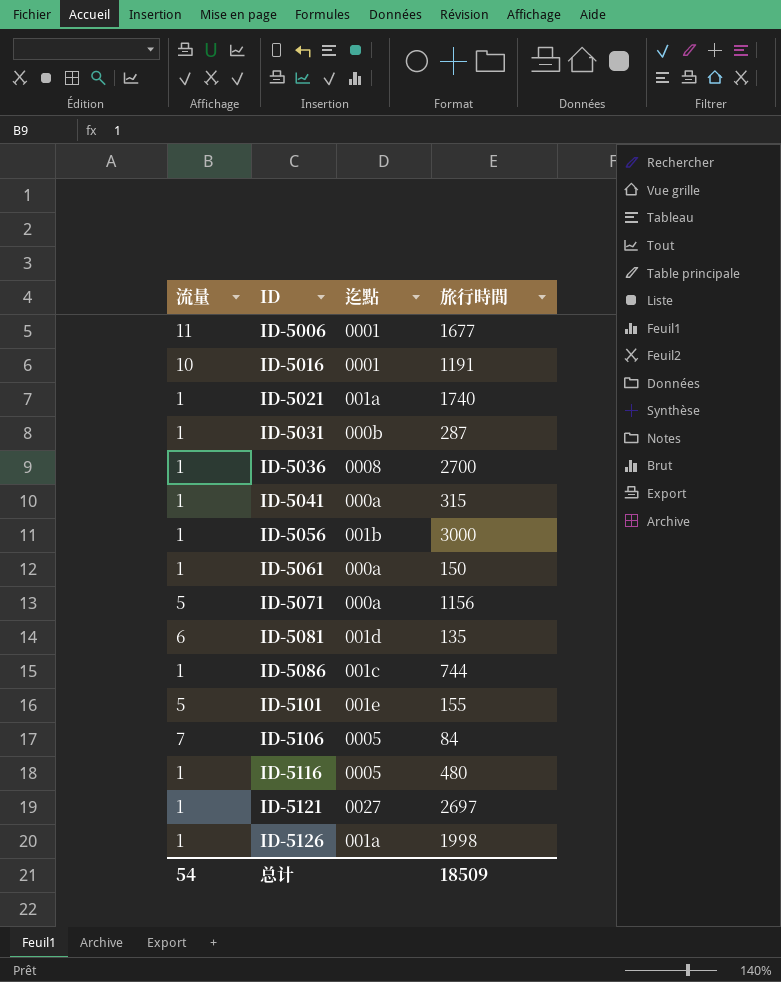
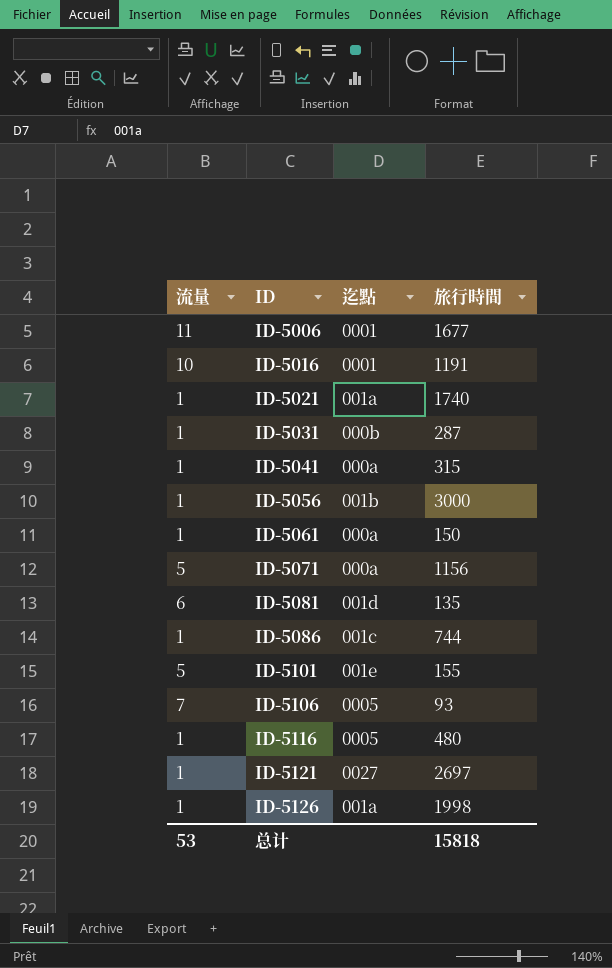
row ID-5036: 1 | 0008 | 2700 -> none
ID-5106 | 旅行時間: 84 -> 93
总计 | 流量: 54 -> 53
总计 | 旅行時間: 18509 -> 15818

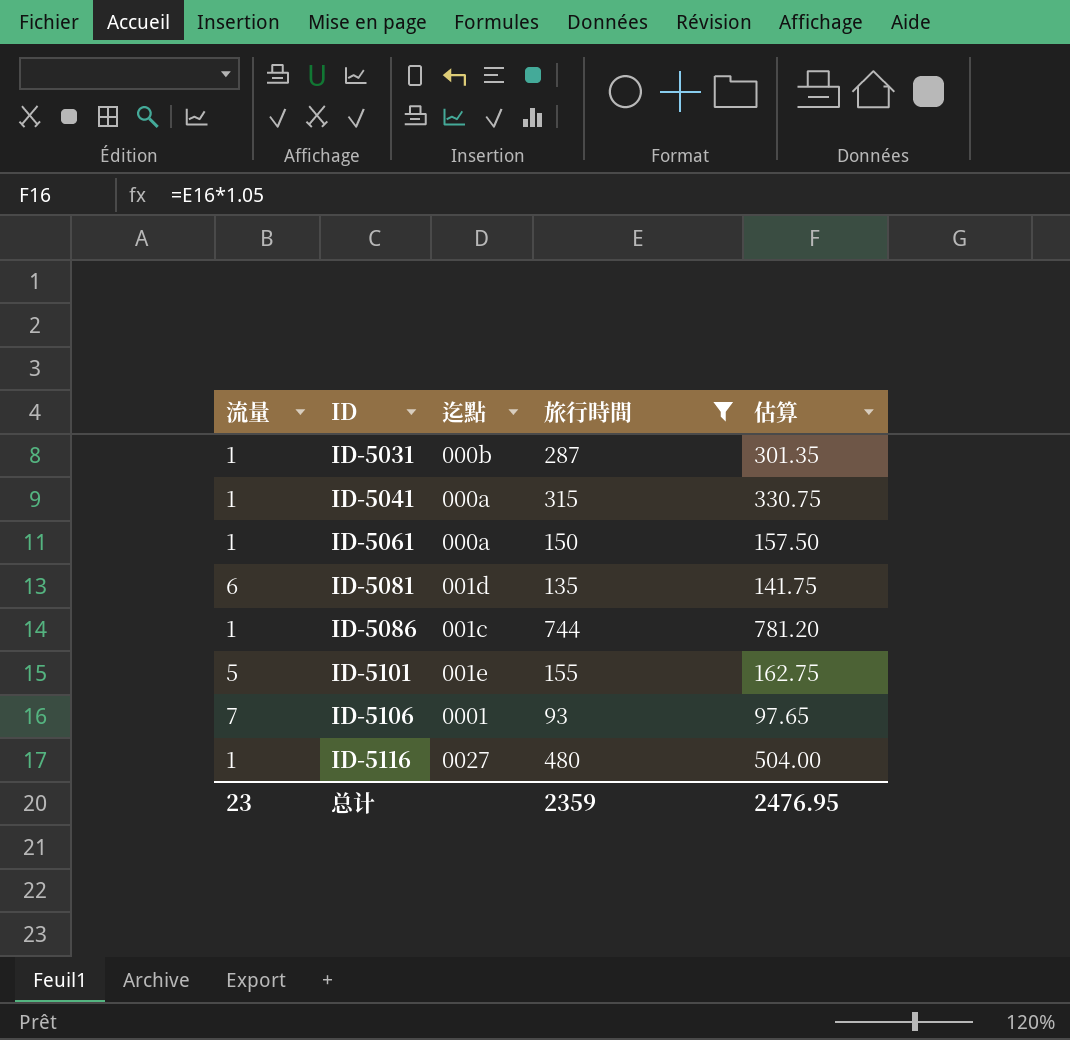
filter: none -> 旅行時間 <= 744
column 估算 | formula: none -> [旅行時間] * 1.05
ID-5106 | 迄點: 0005 -> 0001
ID-5116 | 迄點: 0005 -> 0027
总计 | 流量: 53 -> 23
总计 | 旅行時間: 15818 -> 2359

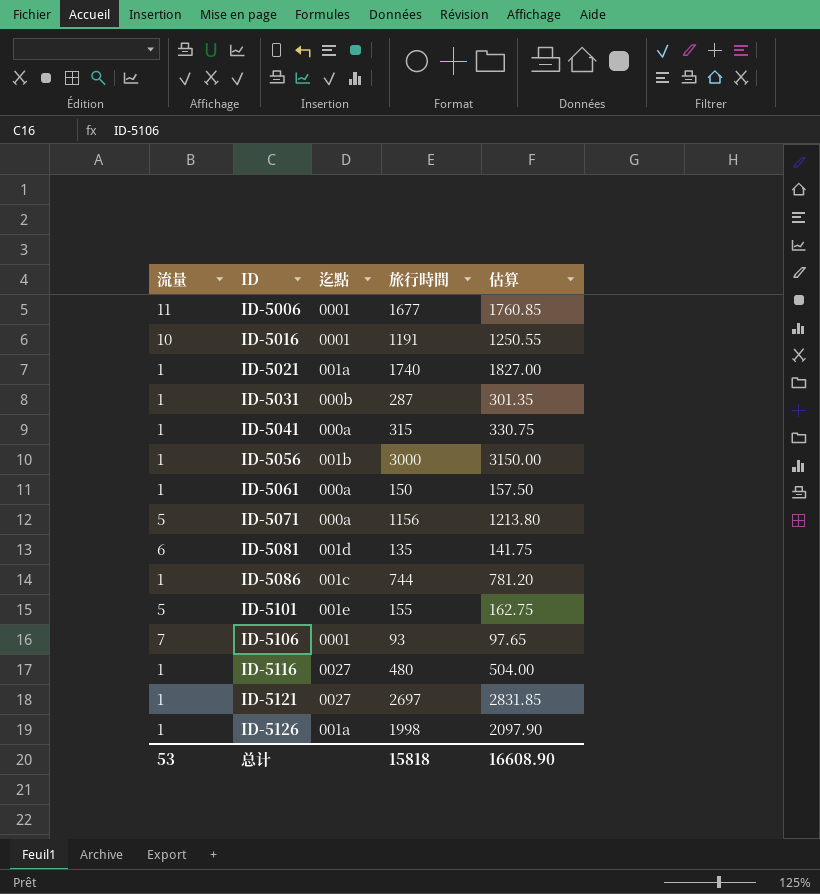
filter: 旅行時間 <= 744 -> none
总计 | 流量: 23 -> 53
总计 | 旅行時間: 2359 -> 15818
总计 | 估算: 2476.95 -> 16608.90

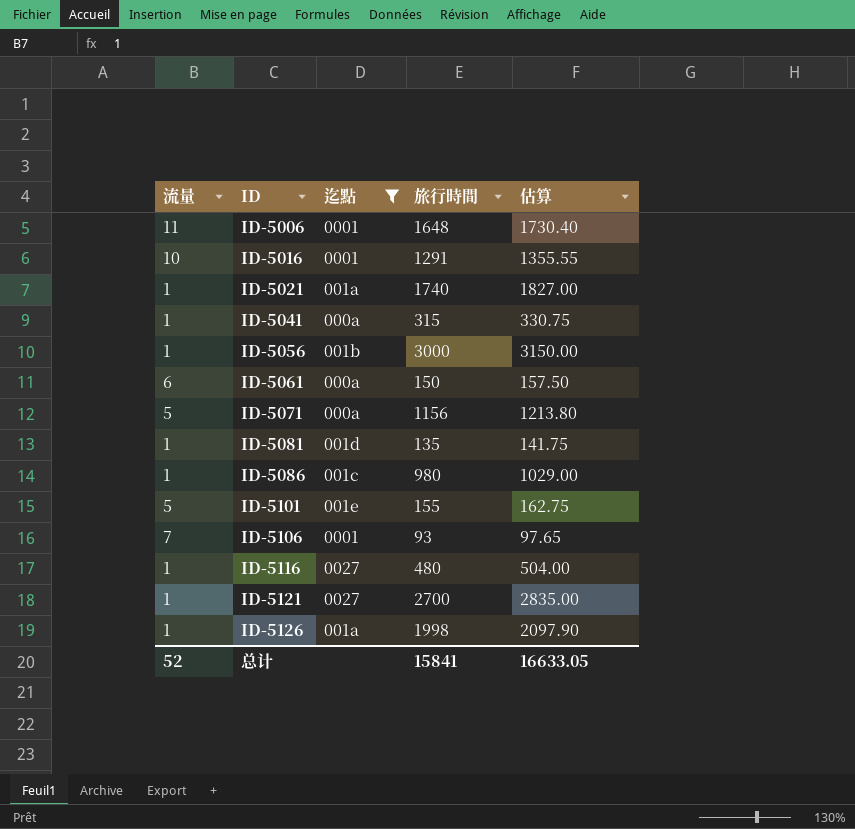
filter: none -> 迄點 != 000b
ID-5006 | 旅行時間: 1677 -> 1648
ID-5006 | 估算: 1760.85 -> 1730.40
ID-5016 | 旅行時間: 1191 -> 1291
ID-5016 | 估算: 1250.55 -> 1355.55
ID-5061 | 流量: 1 -> 6
ID-5081 | 流量: 6 -> 1
ID-5086 | 旅行時間: 744 -> 980
ID-5086 | 估算: 781.20 -> 1029.00
ID-5121 | 旅行時間: 2697 -> 2700
ID-5121 | 估算: 2831.85 -> 2835.00
总计 | 流量: 53 -> 52
总计 | 旅行時間: 15818 -> 15841
总计 | 估算: 16608.90 -> 16633.05

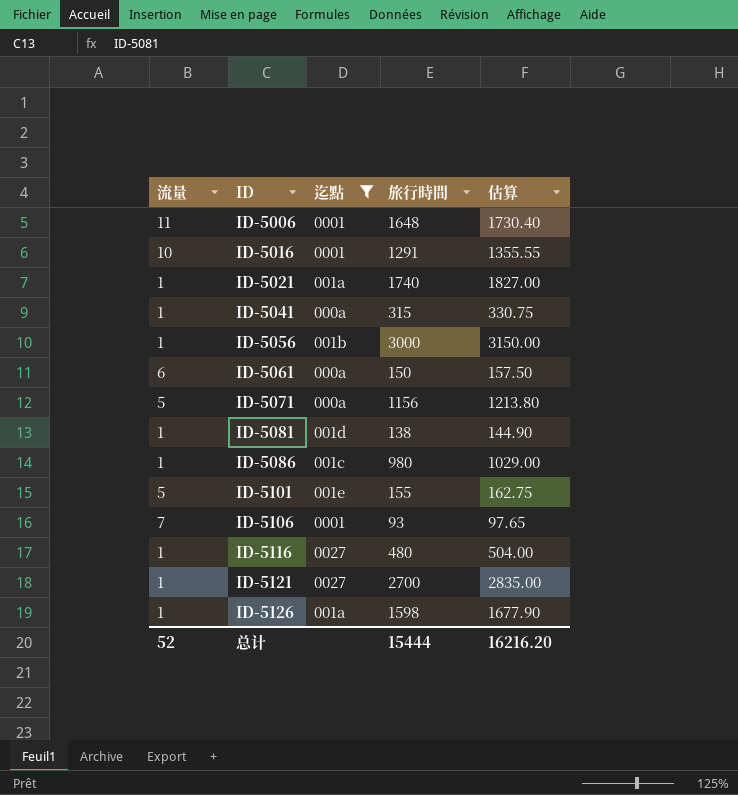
ID-5081 | 旅行時間: 135 -> 138
ID-5081 | 估算: 141.75 -> 144.90
ID-5126 | 旅行時間: 1998 -> 1598
ID-5126 | 估算: 2097.90 -> 1677.90
总计 | 旅行時間: 15841 -> 15444
总计 | 估算: 16633.05 -> 16216.20

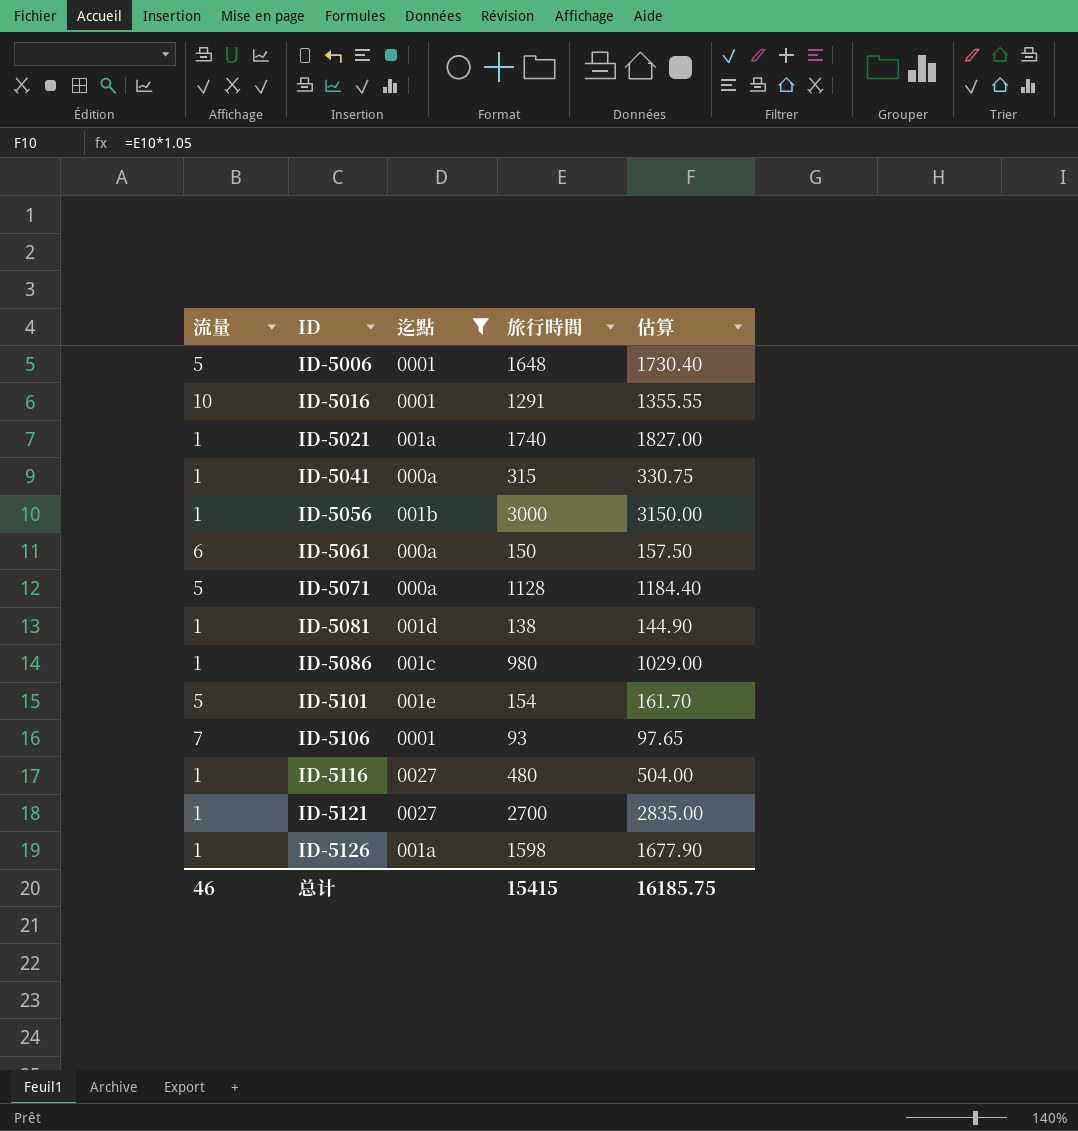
ID-5006 | 流量: 11 -> 5
ID-5071 | 旅行時間: 1156 -> 1128
ID-5071 | 估算: 1213.80 -> 1184.40
ID-5101 | 旅行時間: 155 -> 154
ID-5101 | 估算: 162.75 -> 161.70
总计 | 流量: 52 -> 46
总计 | 旅行時間: 15444 -> 15415
总计 | 估算: 16216.20 -> 16185.75

